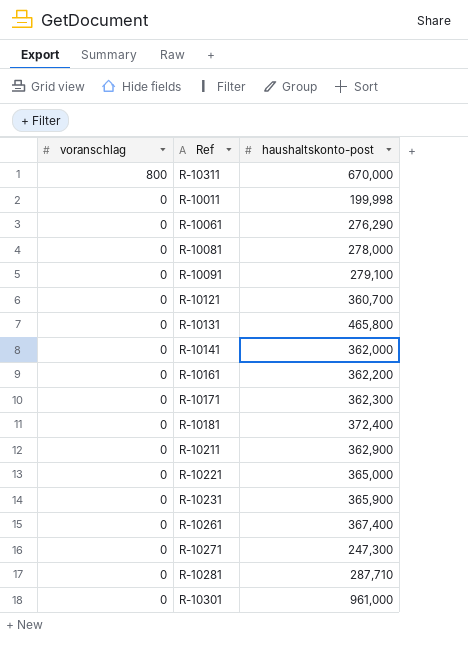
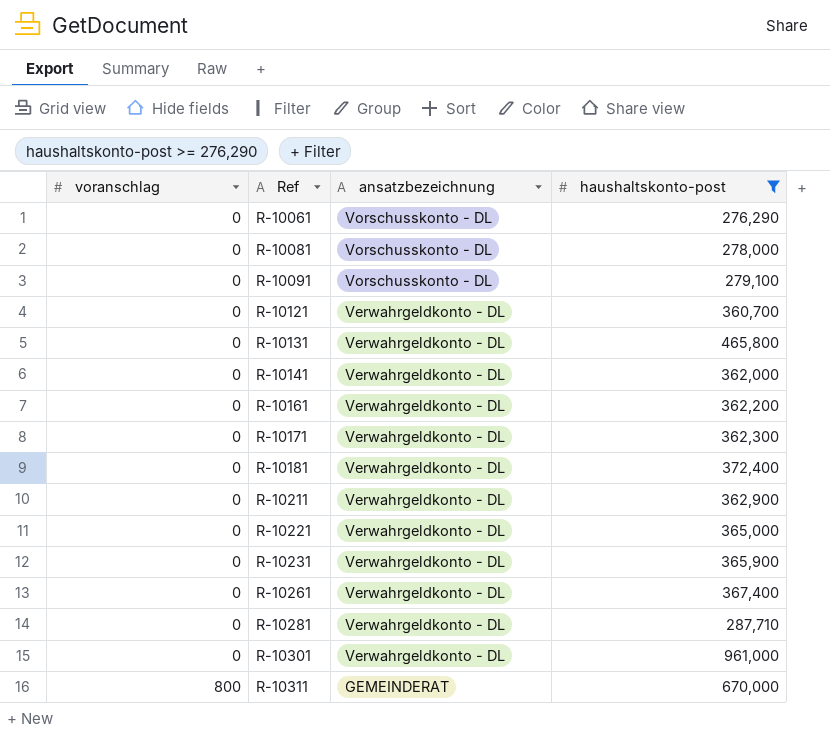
filter: none -> haushaltskonto-post >= 276,290
row order: voranschlag descending -> voranschlag ascending
column ansatzbezeichnung | position: none -> 3

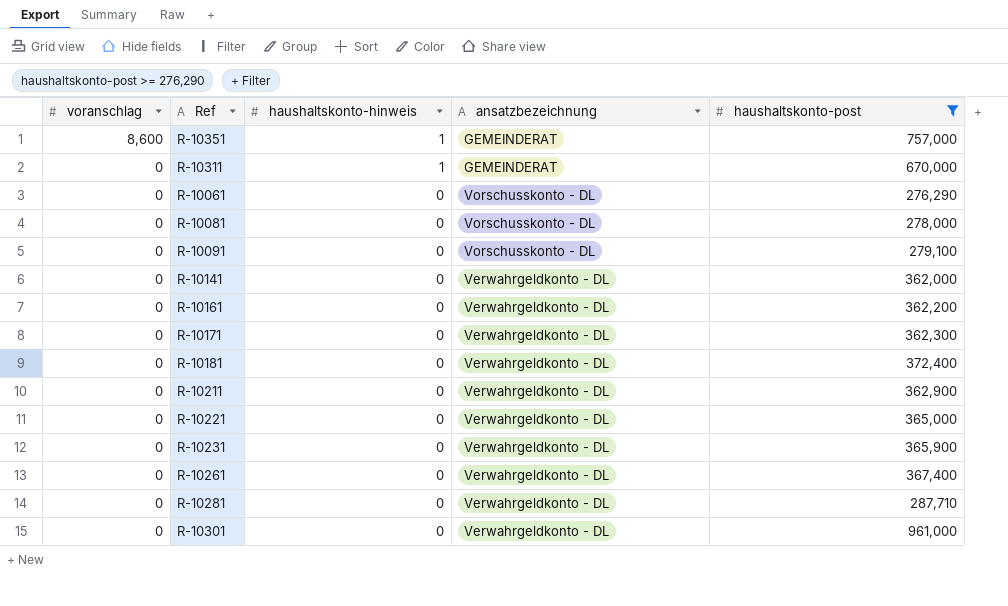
row order: voranschlag ascending -> voranschlag descending
column haushaltskonto-hinweis | position: none -> 3
row R-10121: 0 | Verwahrgeldkonto - DL | 360,700 -> none
row R-10131: 0 | Verwahrgeldkonto - DL | 465,800 -> none
row R-10351: none -> 8,600 | 1 | GEMEINDERAT | 757,000
R-10311 | voranschlag: 800 -> 0

